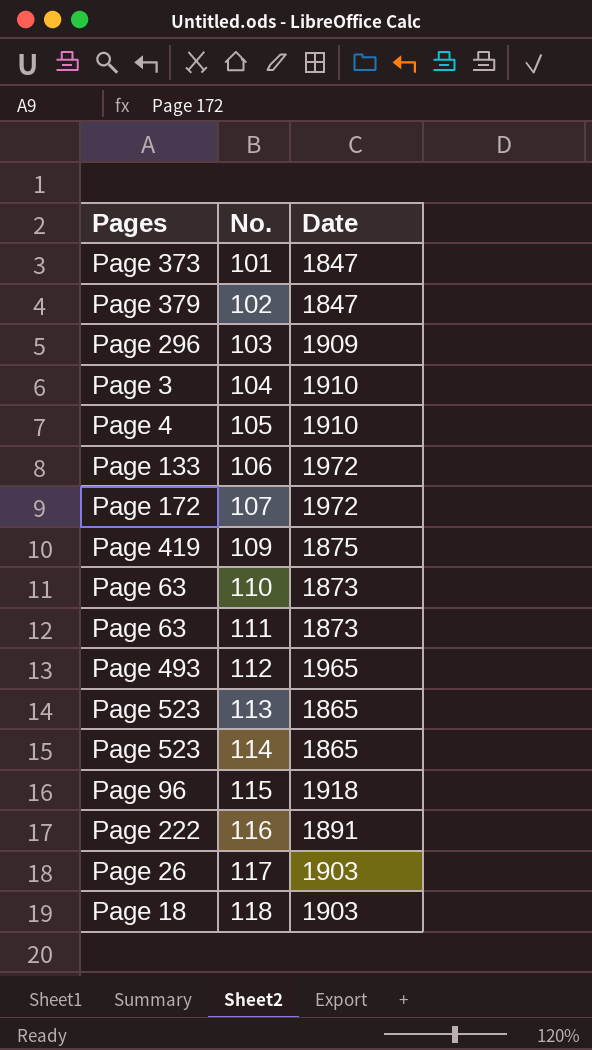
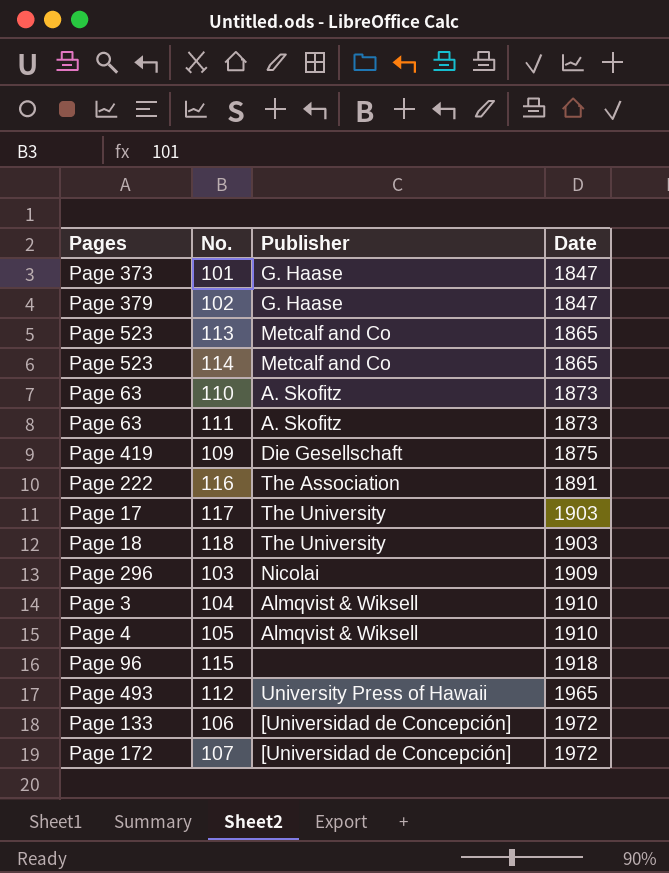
row order: No. ascending -> Date ascending
column Publisher | position: none -> 3
117 | Pages: Page 26 -> Page 17

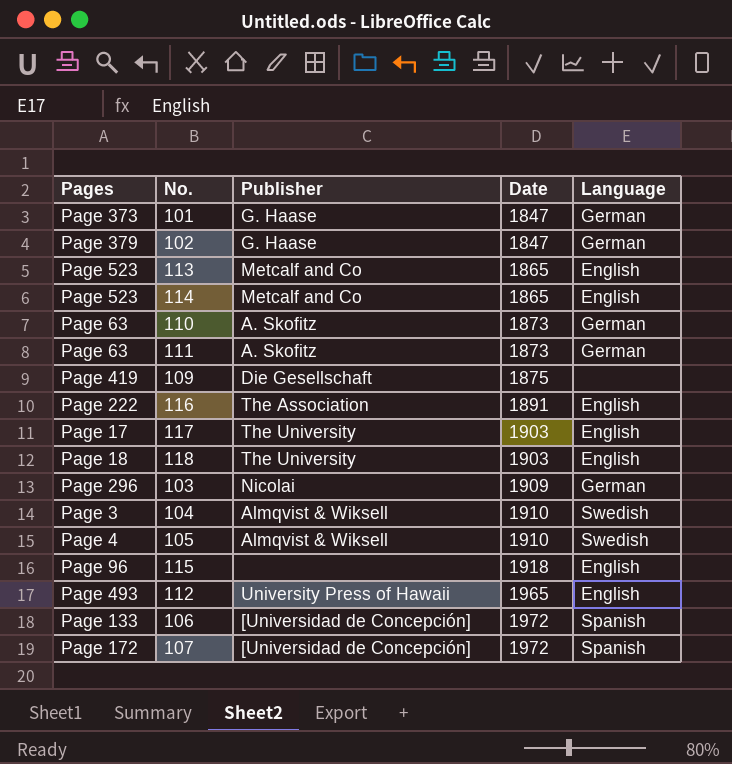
column Language | position: none -> 5

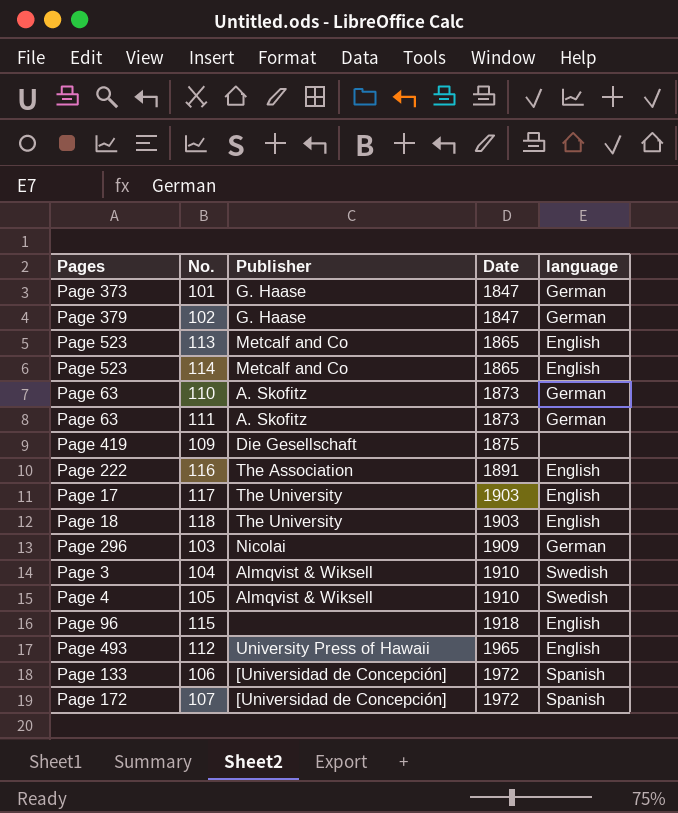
column name: Language -> language

